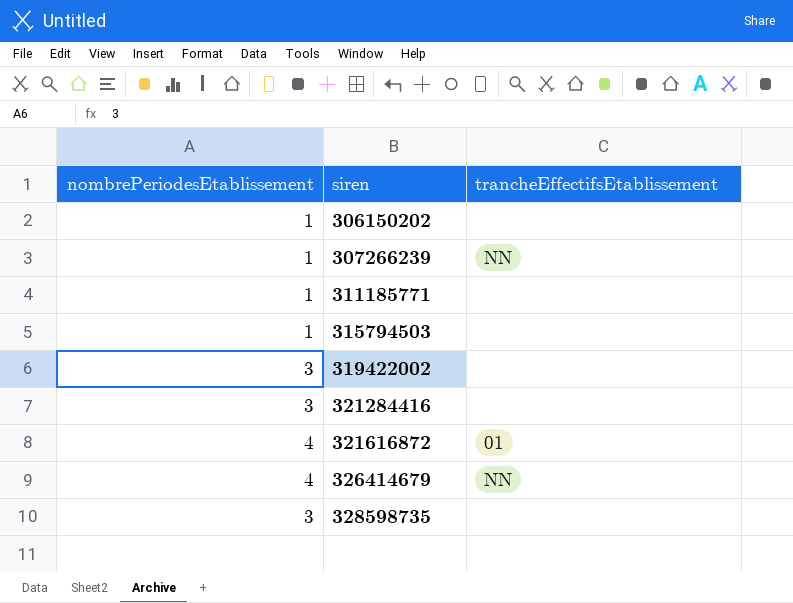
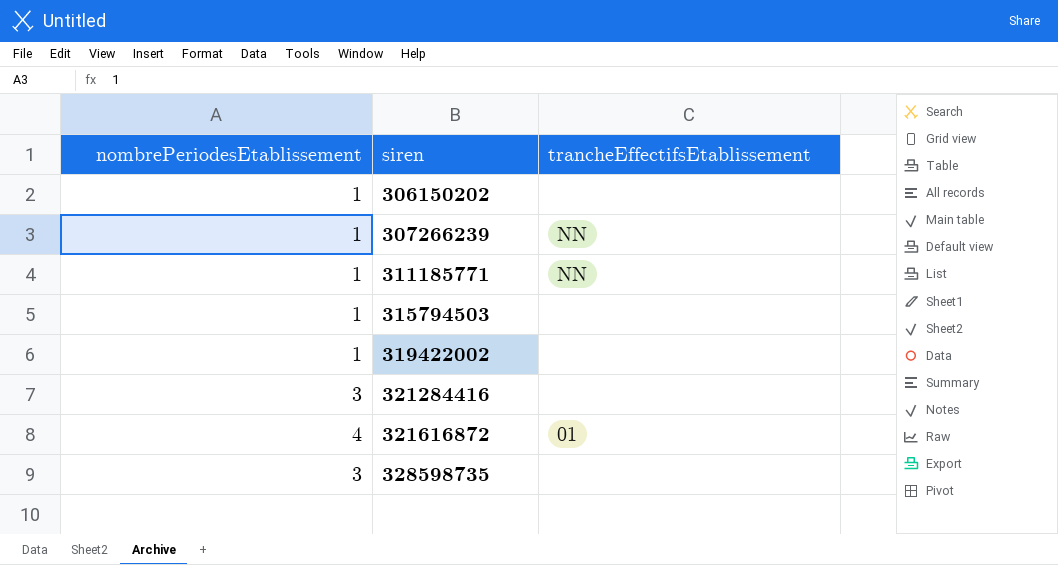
row 326414679: 4 | NN -> none
311185771 | trancheEffectifsEtablissement: none -> NN
319422002 | nombrePeriodesEtablissement: 3 -> 1

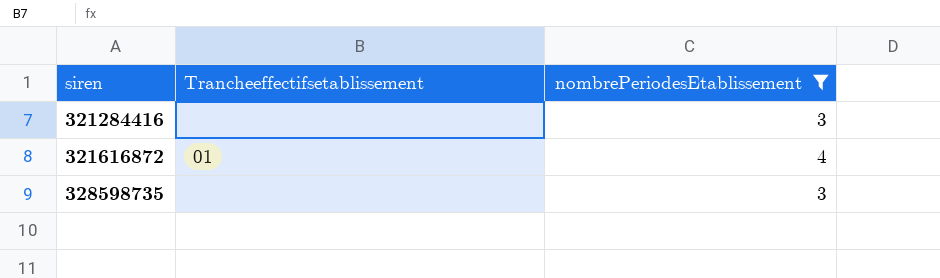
filter: none -> nombrePeriodesEtablissement != 1
column name: trancheEffectifsEtablissement -> Trancheeffectifsetablissement
column nombrePeriodesEtablissement | position: 1 -> 3

